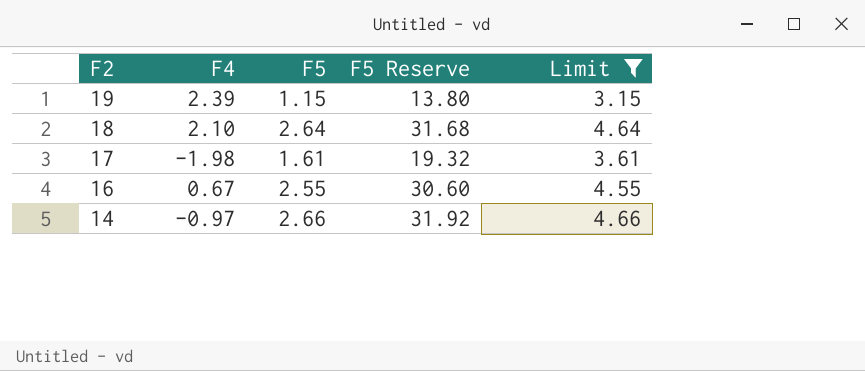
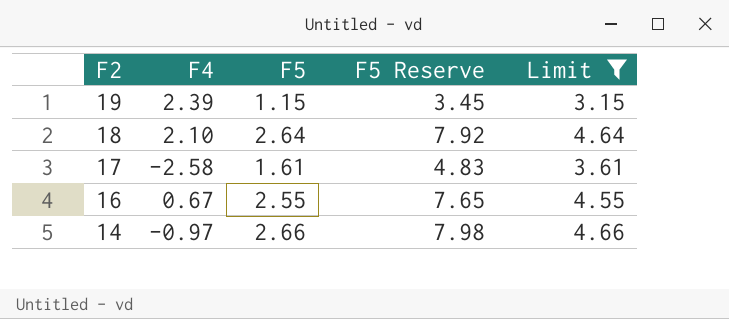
column F5 Reserve | formula: [F5] * 12 -> [F5] * 3
17 | F4: -1.98 -> -2.58

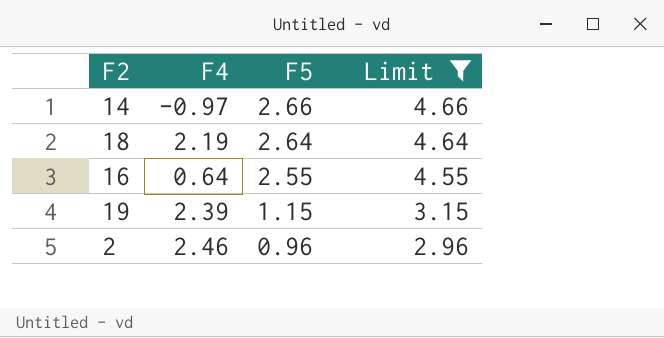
row order: F2 descending -> F5 descending
column F5 Reserve | formula: [F5] * 3 -> none
row 17: -2.58 | 1.61 | 4.83 | 3.61 -> none
18 | F4: 2.10 -> 2.19
16 | F4: 0.67 -> 0.64
row 2: none -> 2.46 | 0.96 | 2.96

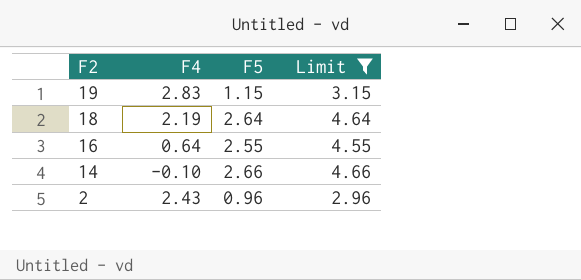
row order: F5 descending -> F2 descending
19 | F4: 2.39 -> 2.83
14 | F4: -0.97 -> -0.10
2 | F4: 2.46 -> 2.43

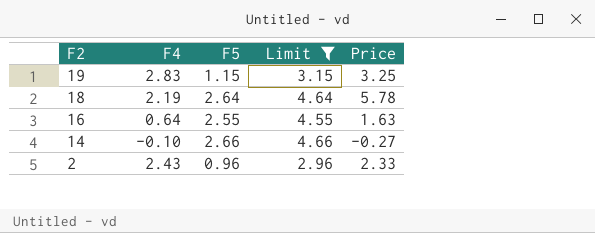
column Price | formula: none -> [F4] * [F5]

